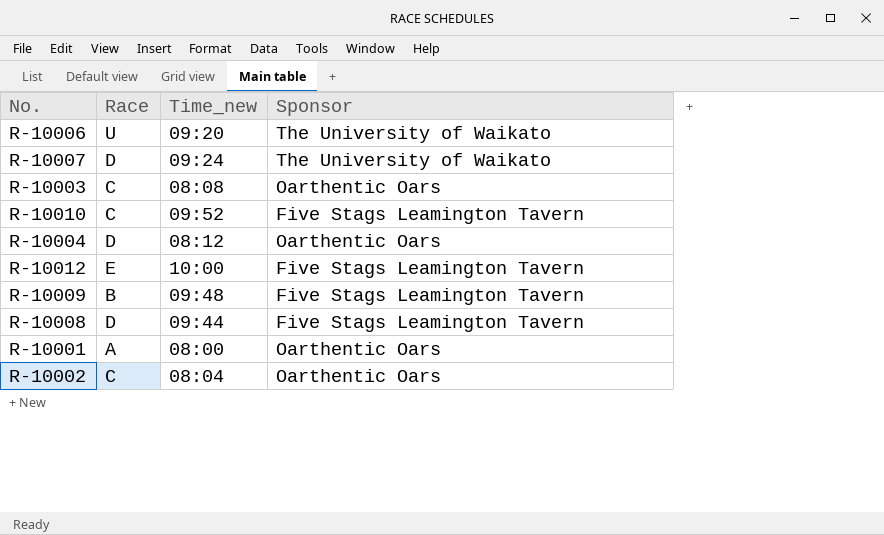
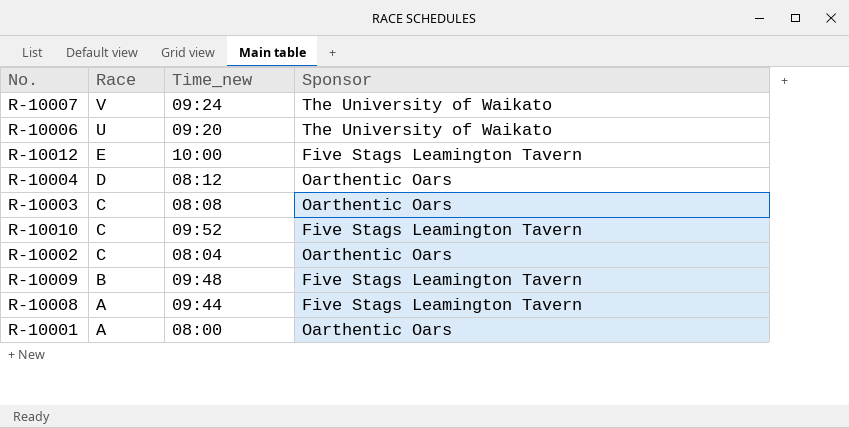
row order: none -> Race descending
R-10007 | Race: D -> V
R-10008 | Race: D -> A

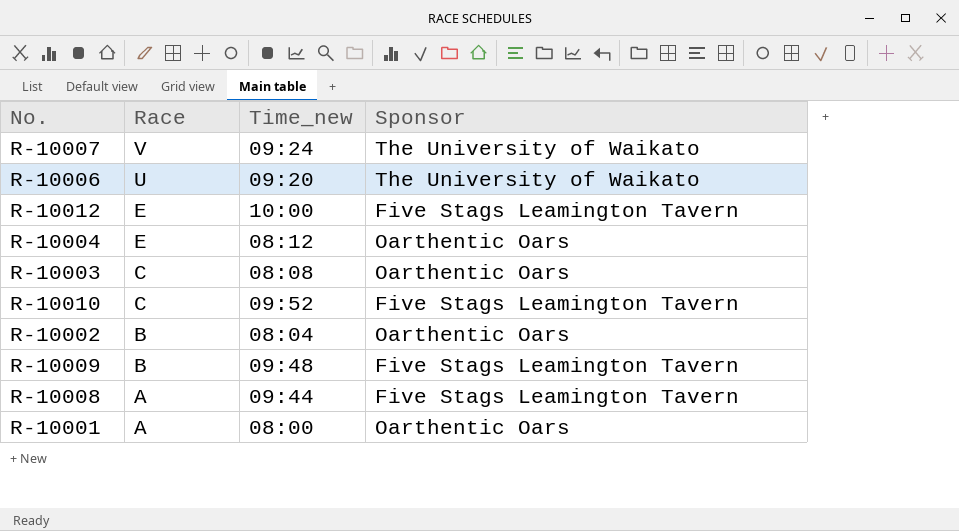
R-10004 | Race: D -> E
R-10002 | Race: C -> B

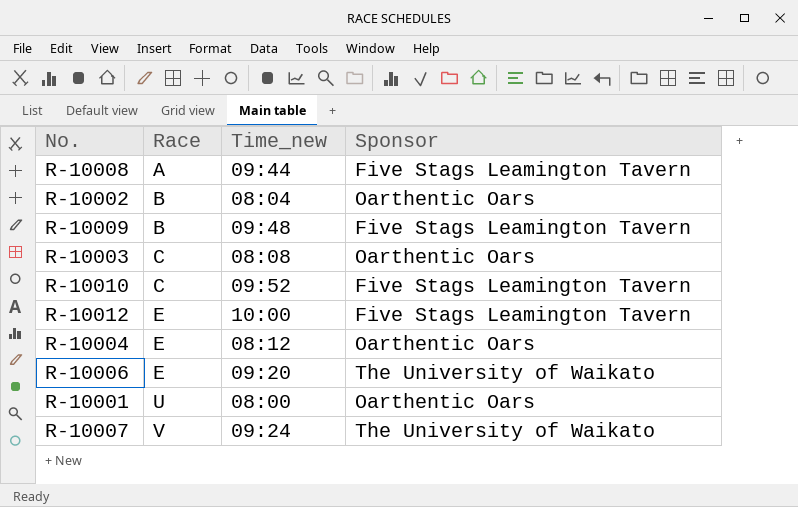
row order: Race descending -> Race ascending
R-10006 | Race: U -> E
R-10001 | Race: A -> U

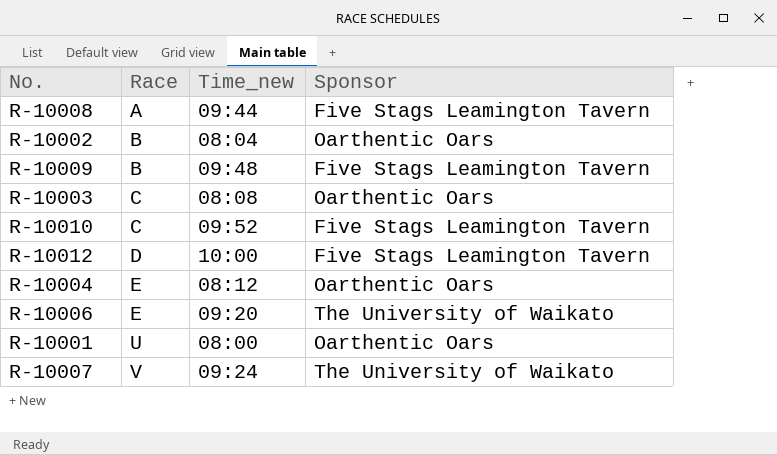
R-10012 | Race: E -> D

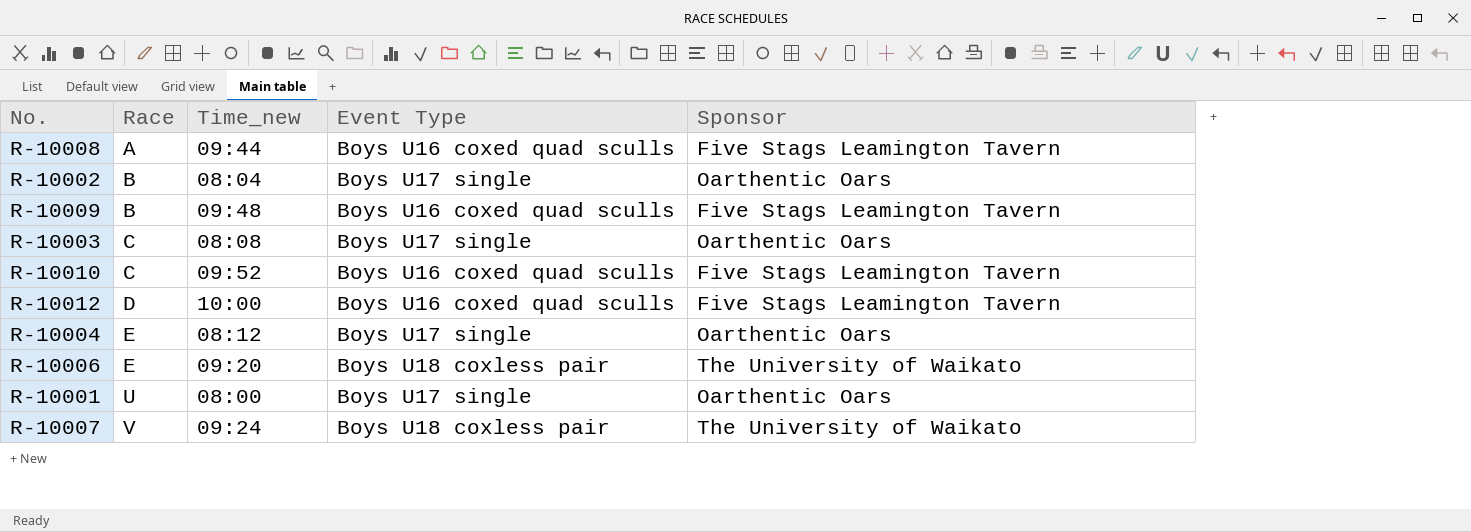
column Event Type | position: none -> 4

